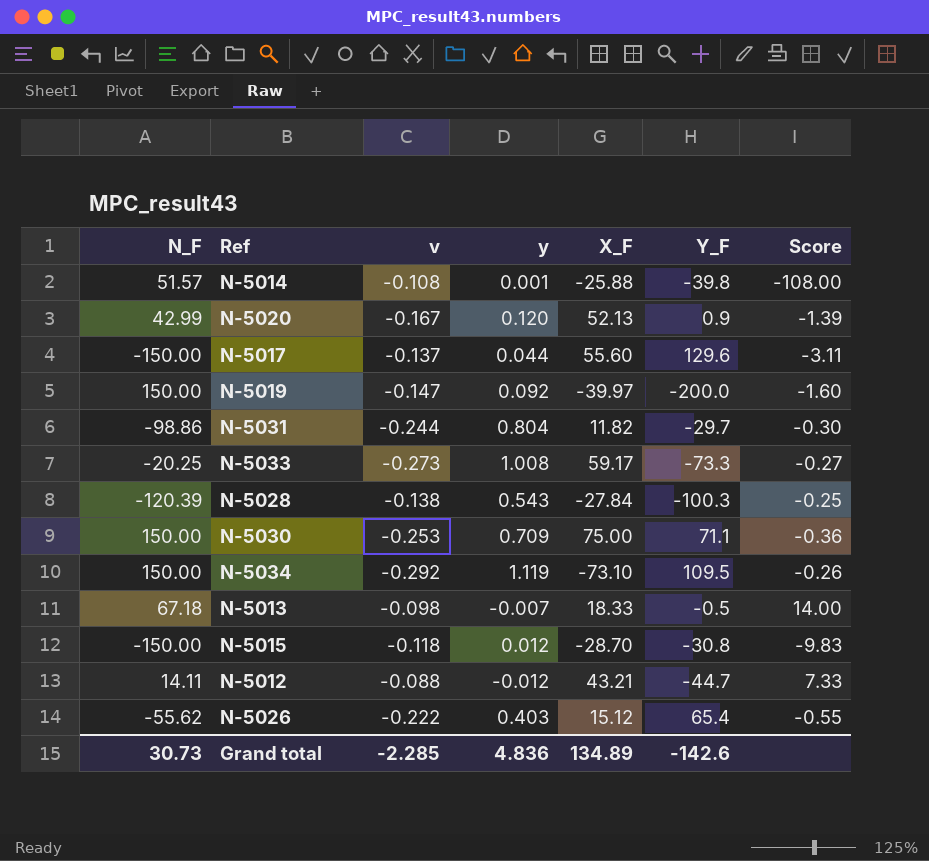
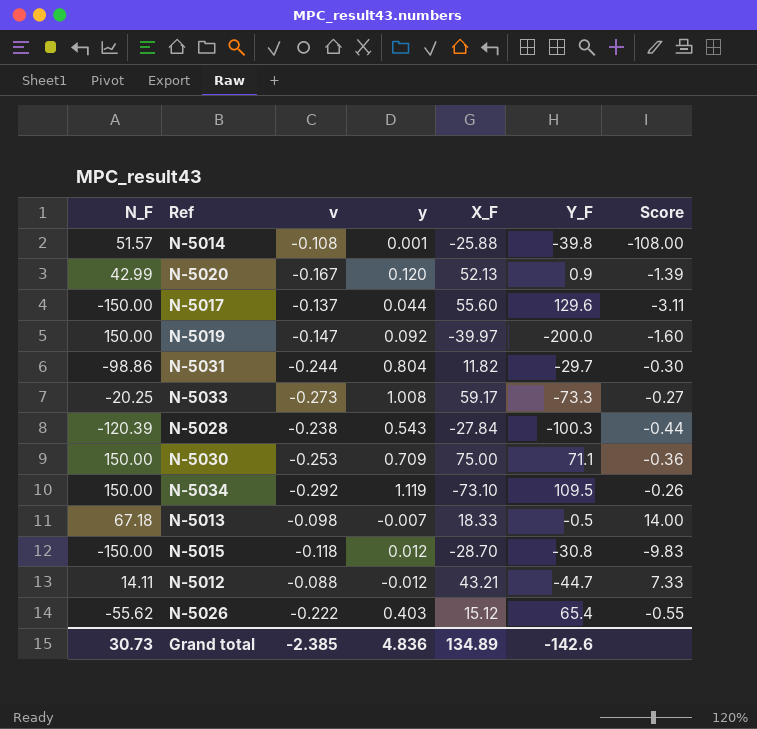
N-5028 | v: -0.138 -> -0.238
N-5028 | Score: -0.25 -> -0.44
Grand total | v: -2.285 -> -2.385

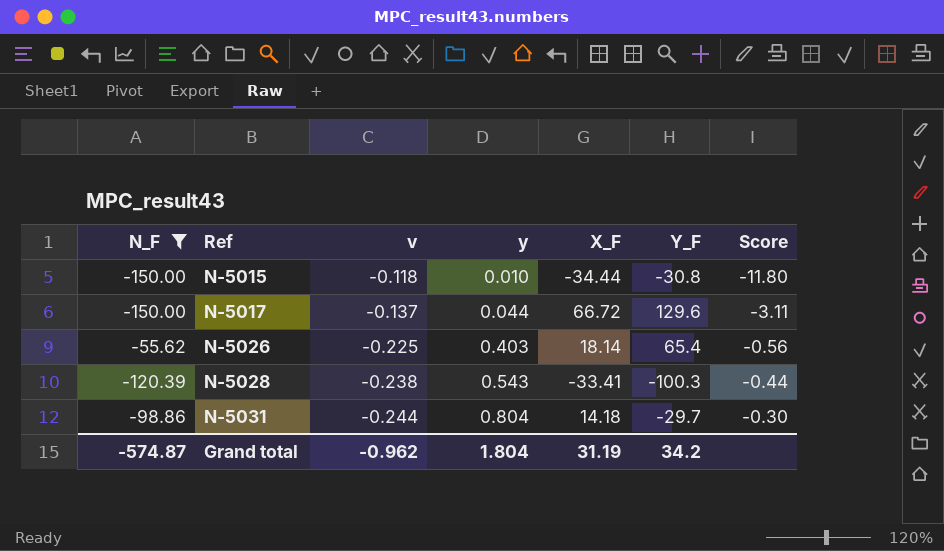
filter: none -> N_F <= -55.62
row order: none -> Ref ascending
N-5015 | y: 0.012 -> 0.010
N-5015 | X_F: -28.70 -> -34.44
N-5015 | Score: -9.83 -> -11.80
N-5017 | X_F: 55.60 -> 66.72
N-5026 | v: -0.222 -> -0.225
N-5026 | X_F: 15.12 -> 18.14
N-5026 | Score: -0.55 -> -0.56
N-5028 | X_F: -27.84 -> -33.41
N-5031 | X_F: 11.82 -> 14.18
Grand total | N_F: 30.73 -> -574.87
Grand total | v: -2.385 -> -0.962
Grand total | y: 4.836 -> 1.804
Grand total | X_F: 134.89 -> 31.19
Grand total | Y_F: -142.6 -> 34.2

